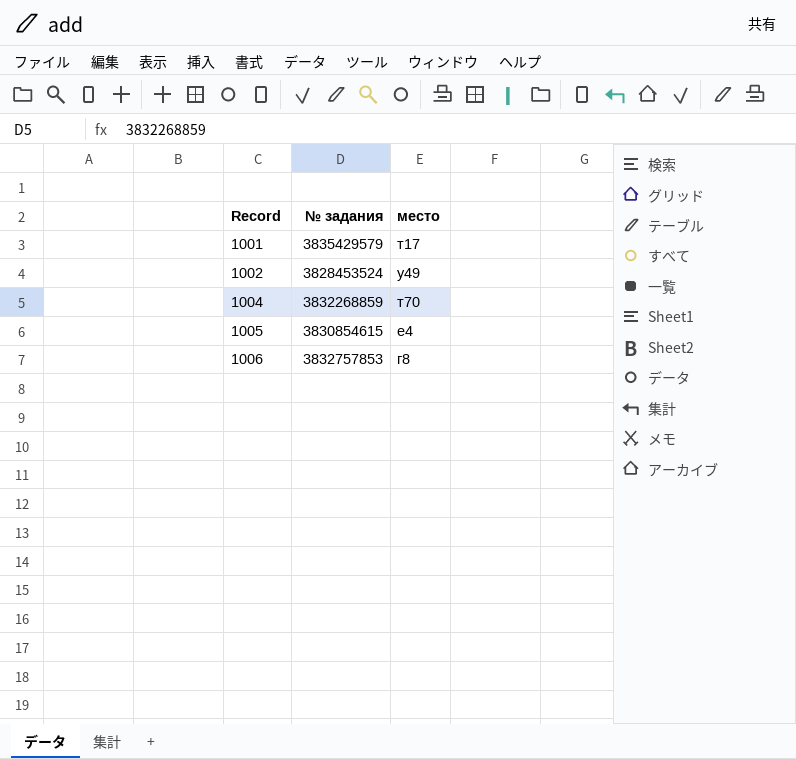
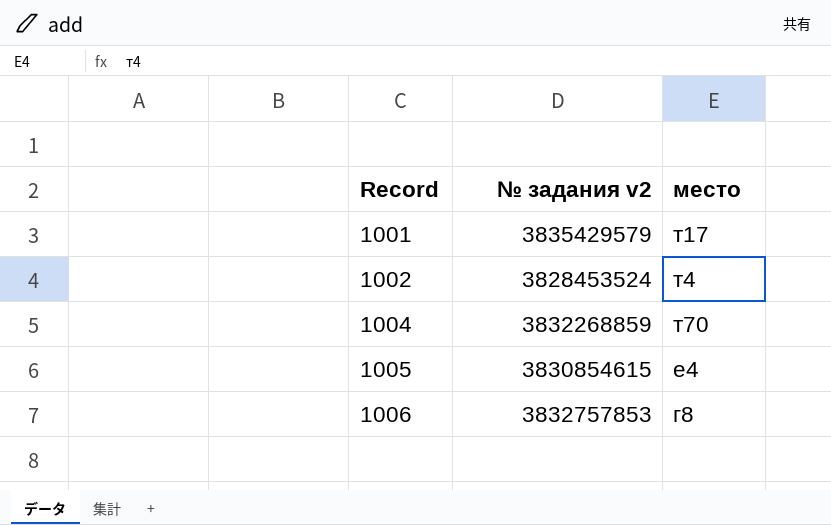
column name: № задания -> № задания v2
1002 | место: у49 -> т4

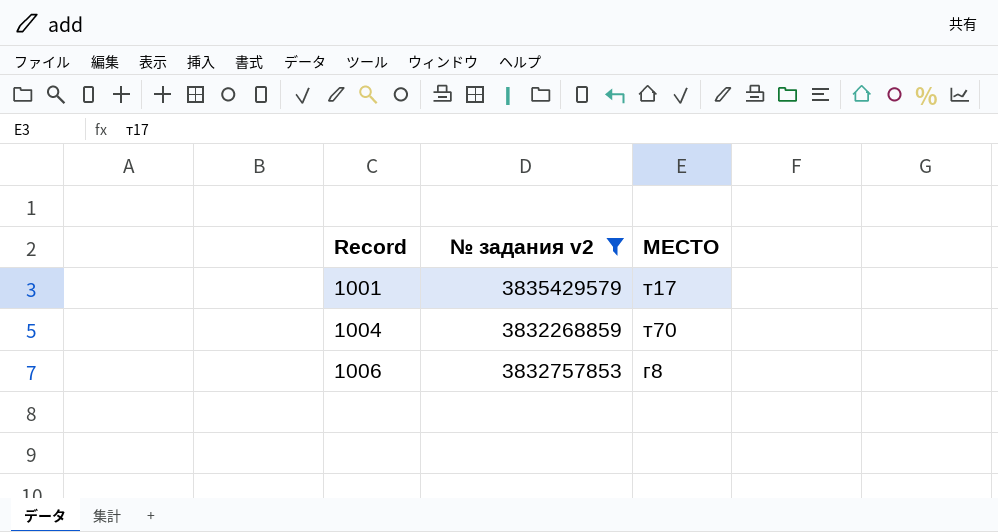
filter: none -> № задания v2 >= 3832268859
column name: место -> МЕСТО

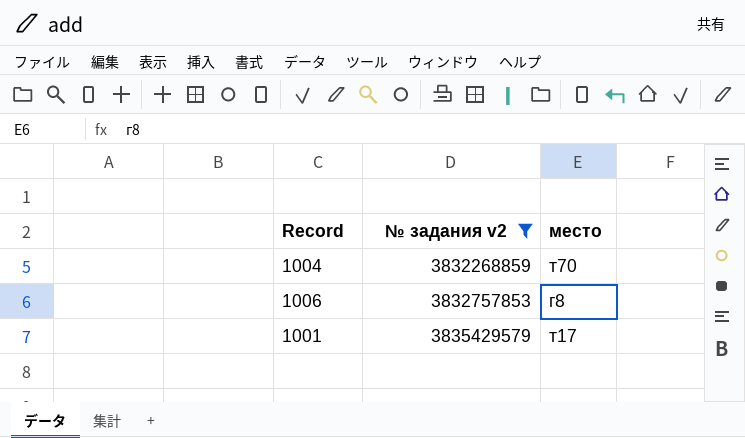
row order: Record ascending -> № задания v2 ascending
column name: МЕСТО -> место

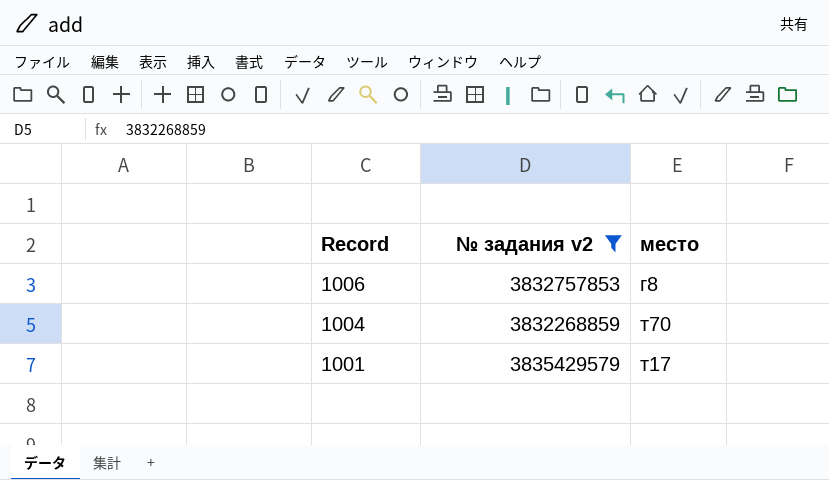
row order: № задания v2 ascending -> Record descending

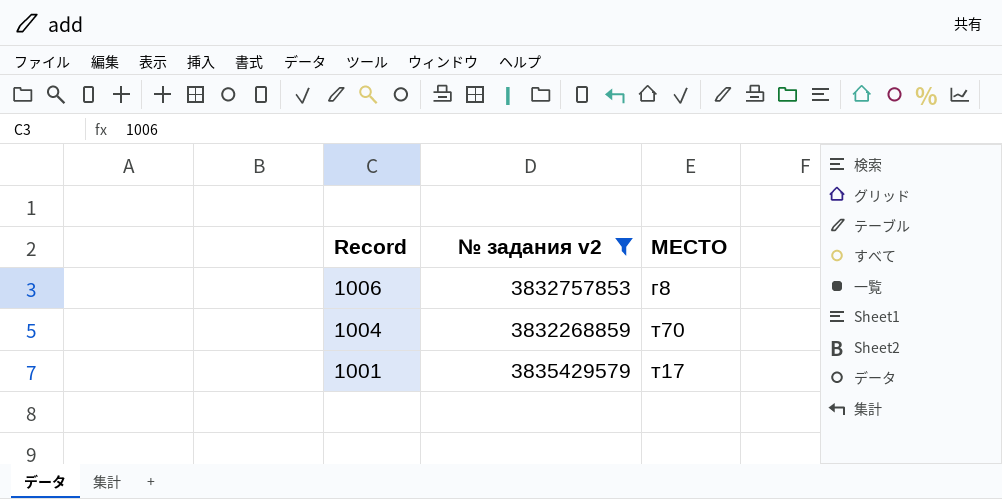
column name: место -> МЕСТО

